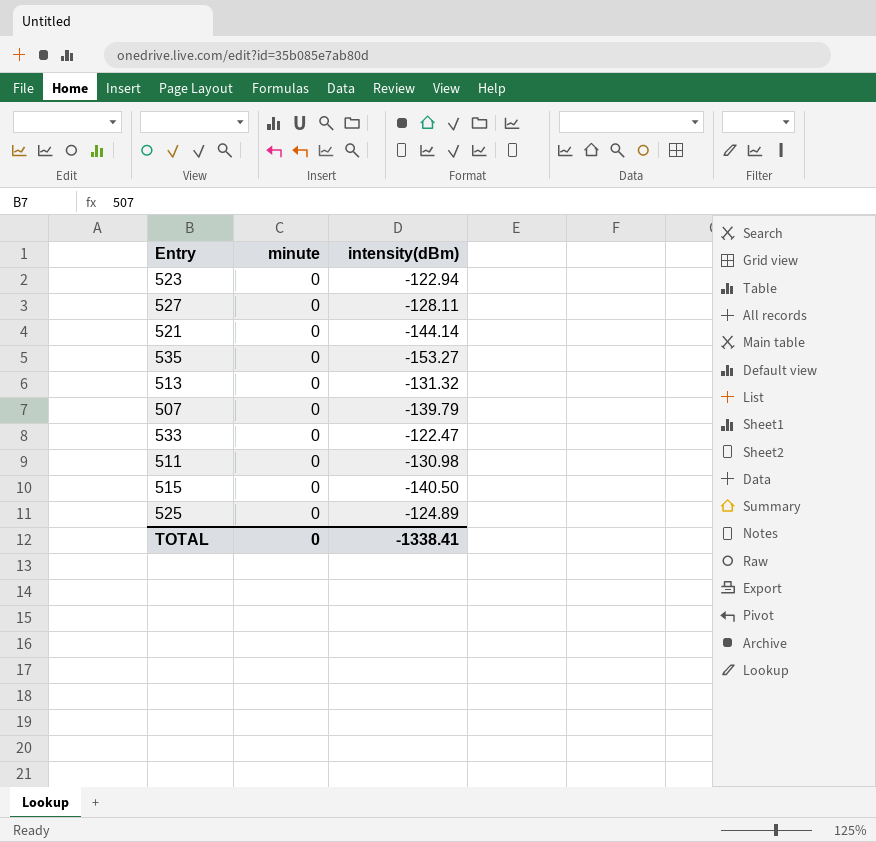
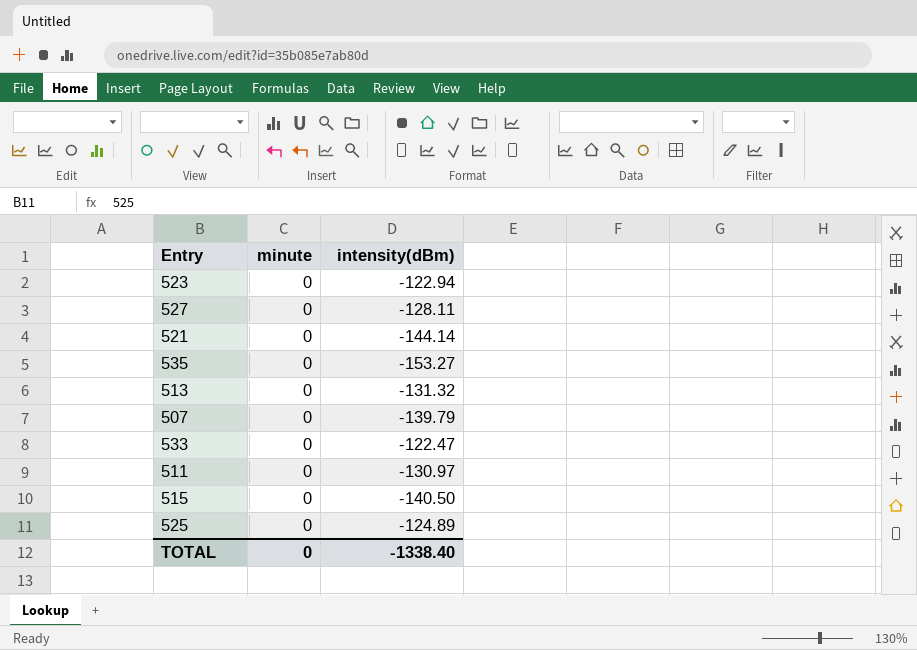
511 | intensity(dBm): -130.98 -> -130.97
TOTAL | intensity(dBm): -1338.41 -> -1338.40

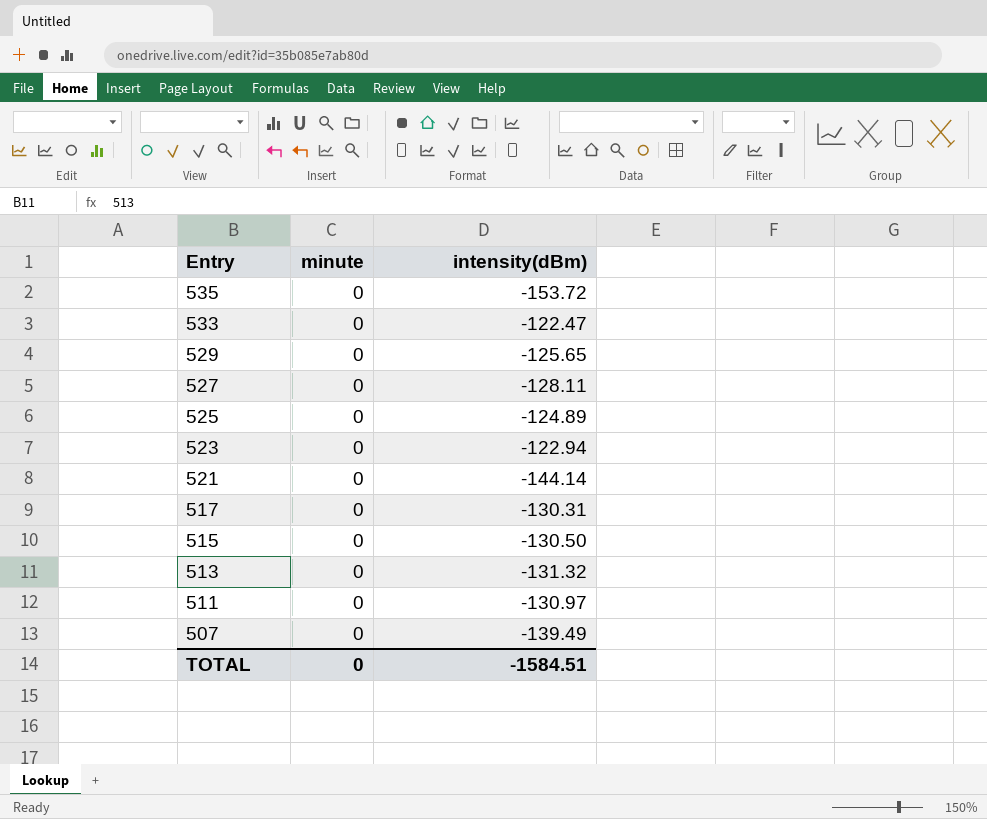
row order: none -> Entry descending
535 | intensity(dBm): -153.27 -> -153.72
row 529: none -> 0 | -125.65
row 517: none -> 0 | -130.31
515 | intensity(dBm): -140.50 -> -130.50
507 | intensity(dBm): -139.79 -> -139.49
TOTAL | intensity(dBm): -1338.40 -> -1584.51

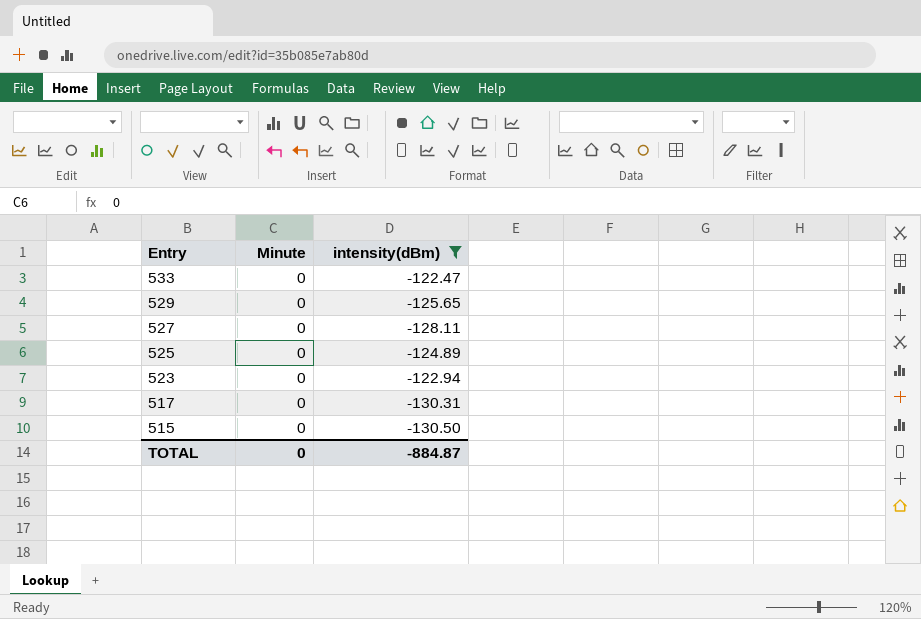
filter: none -> intensity(dBm) >= -130.50
column name: minute -> Minute
TOTAL | intensity(dBm): -1584.51 -> -884.87

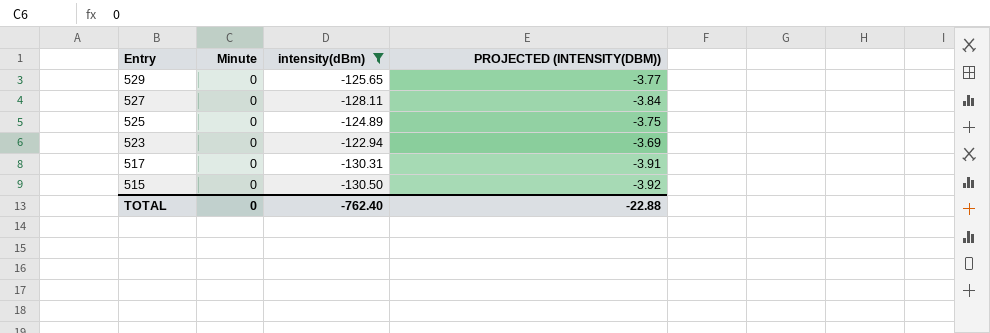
column PROJECTED (INTENSITY(DBM)) | formula: none -> [intensity(dBm)] * 0.03
row 533: 0 | -122.47 -> none
TOTAL | intensity(dBm): -884.87 -> -762.40

